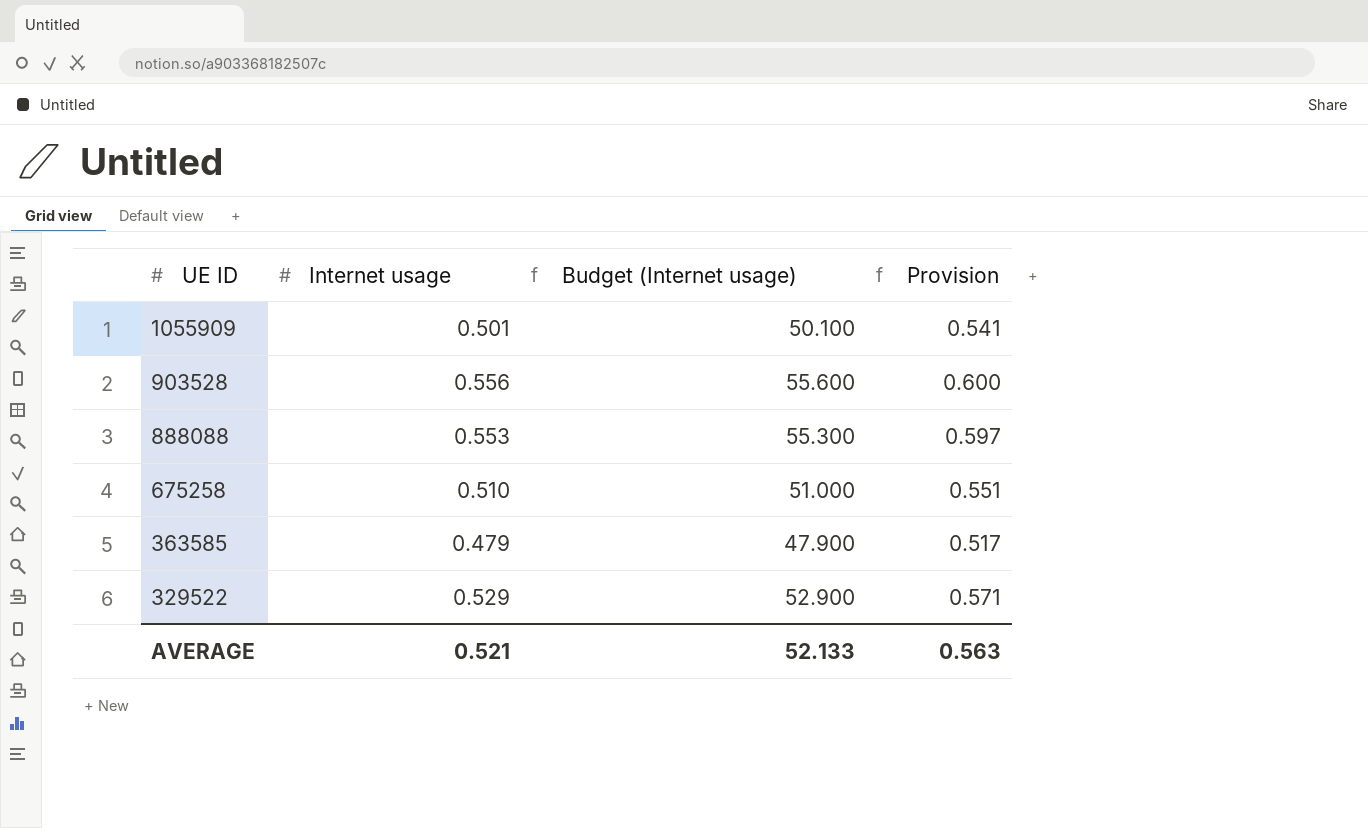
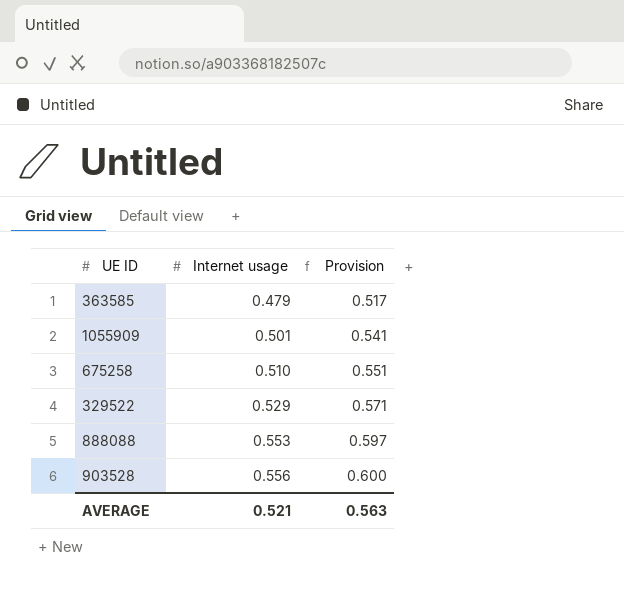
row order: UE ID descending -> Internet usage ascending
column Budget (Internet usage) | formula: [Internet usage] * 100 -> none

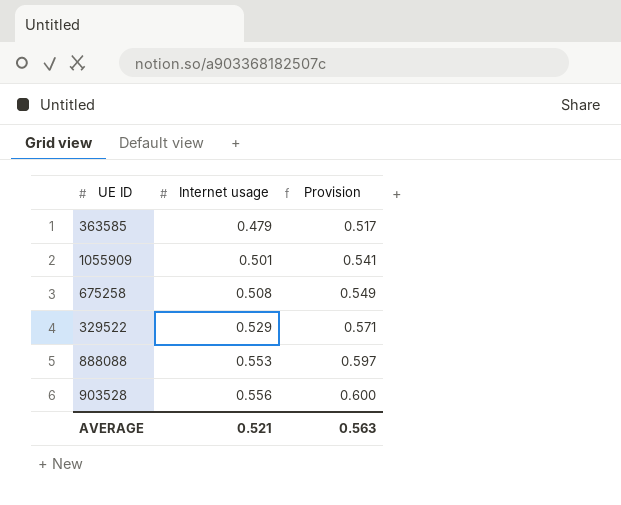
675258 | Internet usage: 0.510 -> 0.508
675258 | Provision: 0.551 -> 0.549

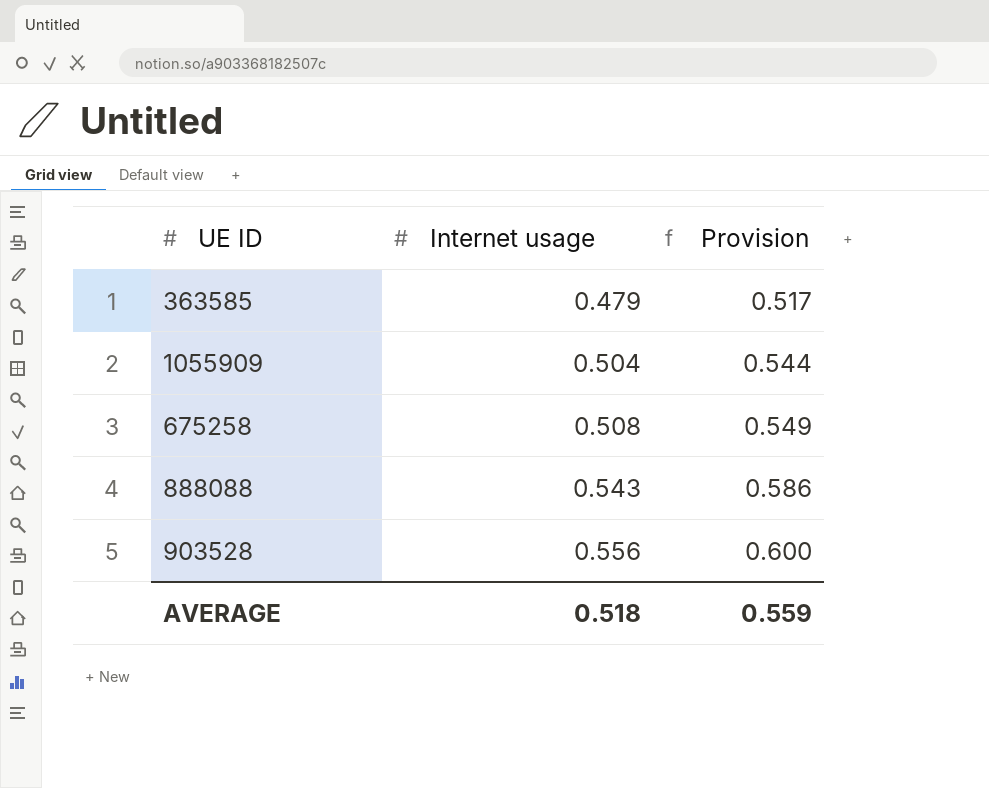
row 329522: 0.529 | 0.571 -> none
1055909 | Internet usage: 0.501 -> 0.504
1055909 | Provision: 0.541 -> 0.544
888088 | Internet usage: 0.553 -> 0.543
888088 | Provision: 0.597 -> 0.586
AVERAGE | Internet usage: 0.521 -> 0.518
AVERAGE | Provision: 0.563 -> 0.559

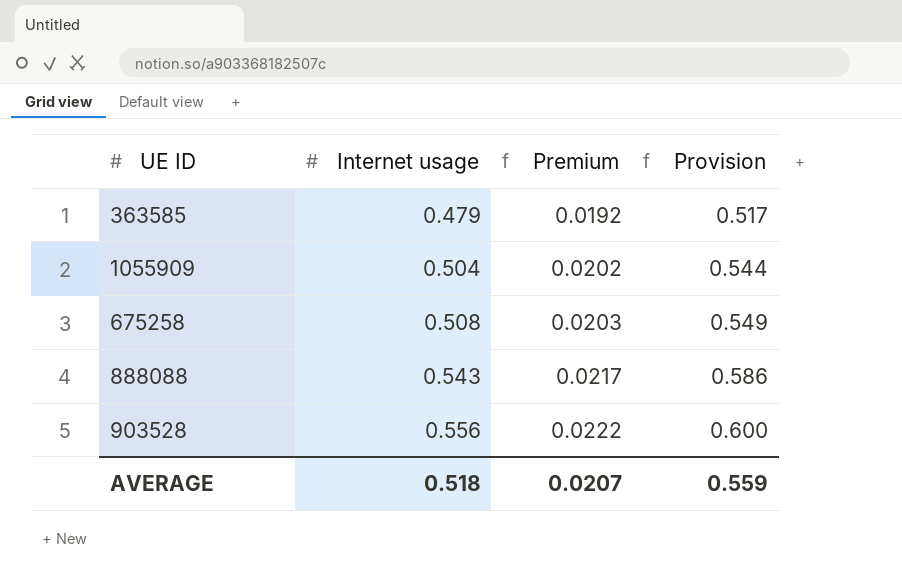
column Premium | formula: none -> [Internet usage] * 0.04

